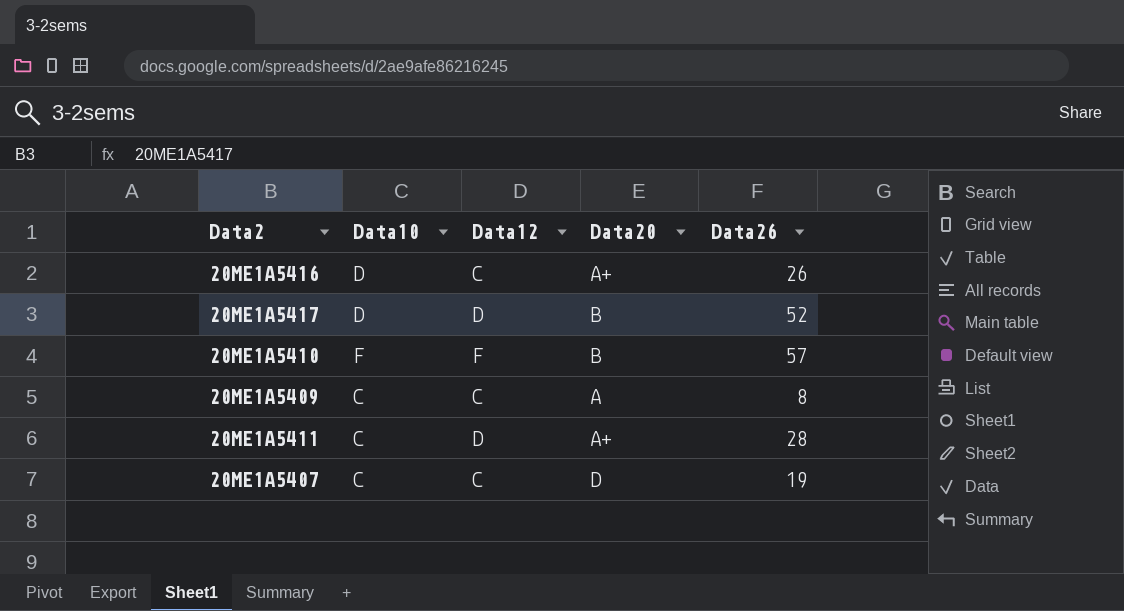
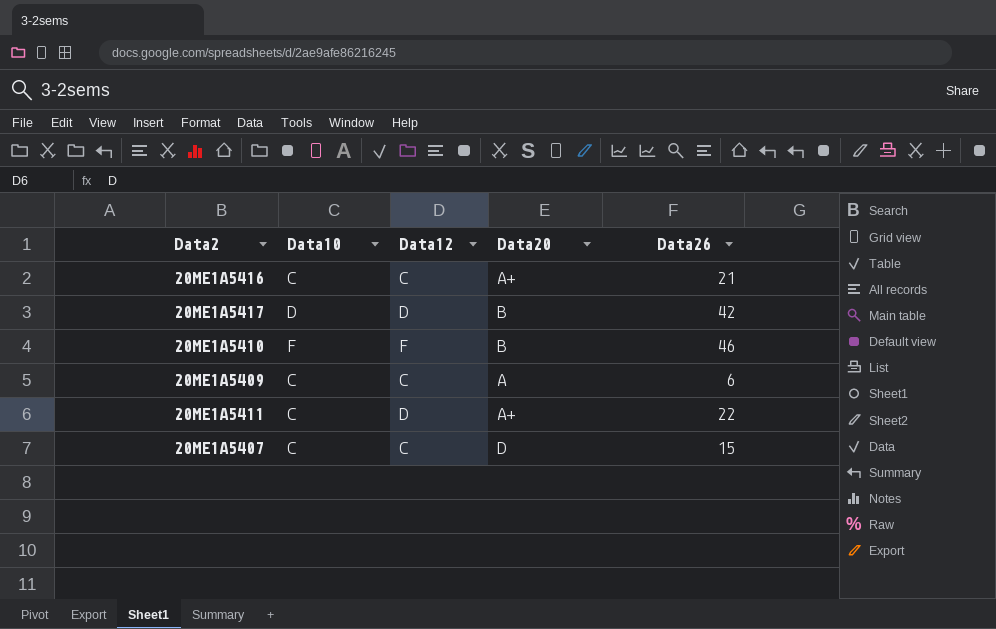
20ME1A5416 | Data10: D -> C
20ME1A5416 | Data26: 26 -> 21
20ME1A5417 | Data26: 52 -> 42
20ME1A5410 | Data26: 57 -> 46
20ME1A5409 | Data26: 8 -> 6
20ME1A5411 | Data26: 28 -> 22
20ME1A5407 | Data26: 19 -> 15

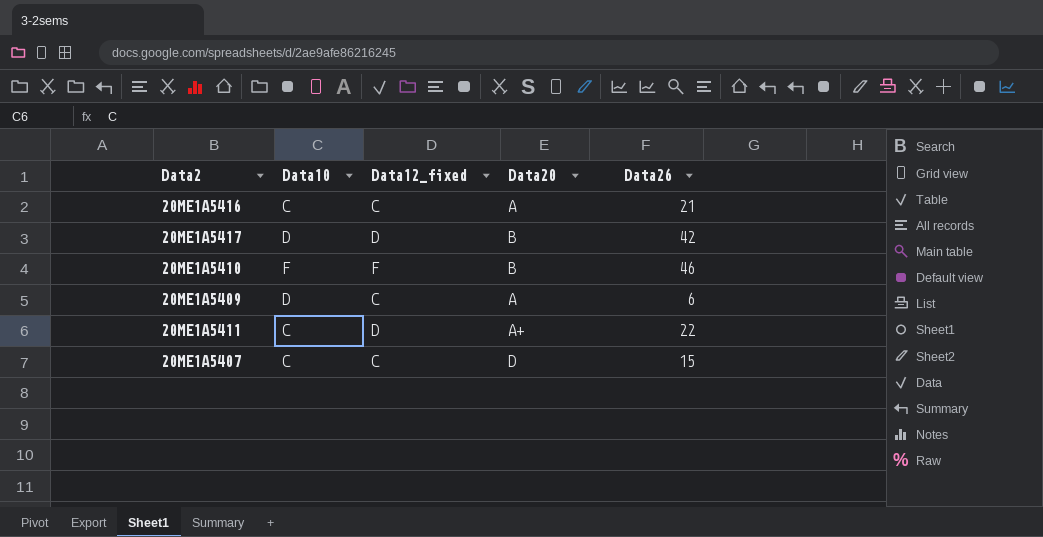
column name: Data12 -> Data12_fixed
20ME1A5416 | Data20: A+ -> A
20ME1A5409 | Data10: C -> D

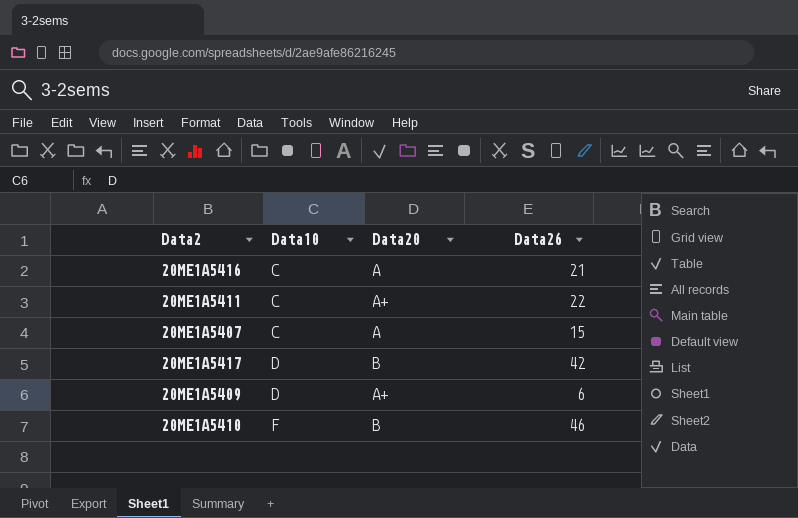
row order: none -> Data10 ascending
column Data12_fixed | position: 3 -> none
20ME1A5407 | Data20: D -> A
20ME1A5409 | Data20: A -> A+

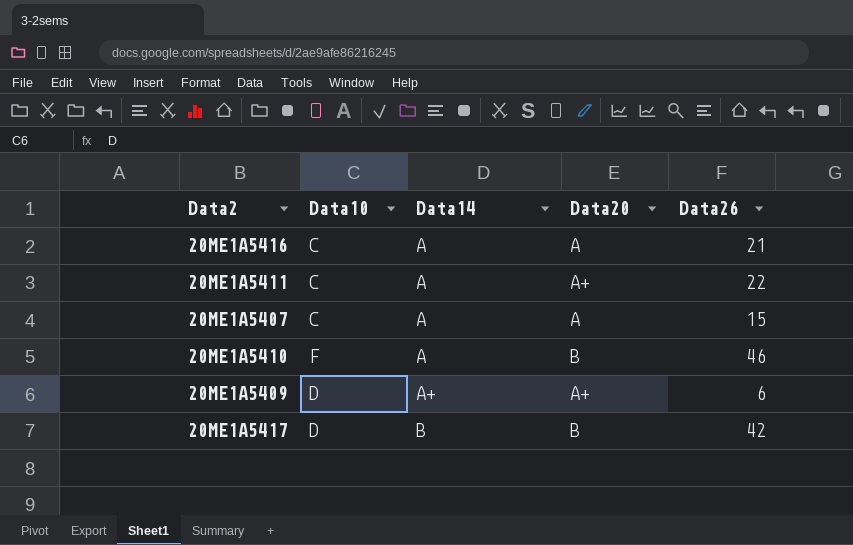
row order: Data10 ascending -> Data14 ascending
column Data14 | position: none -> 3

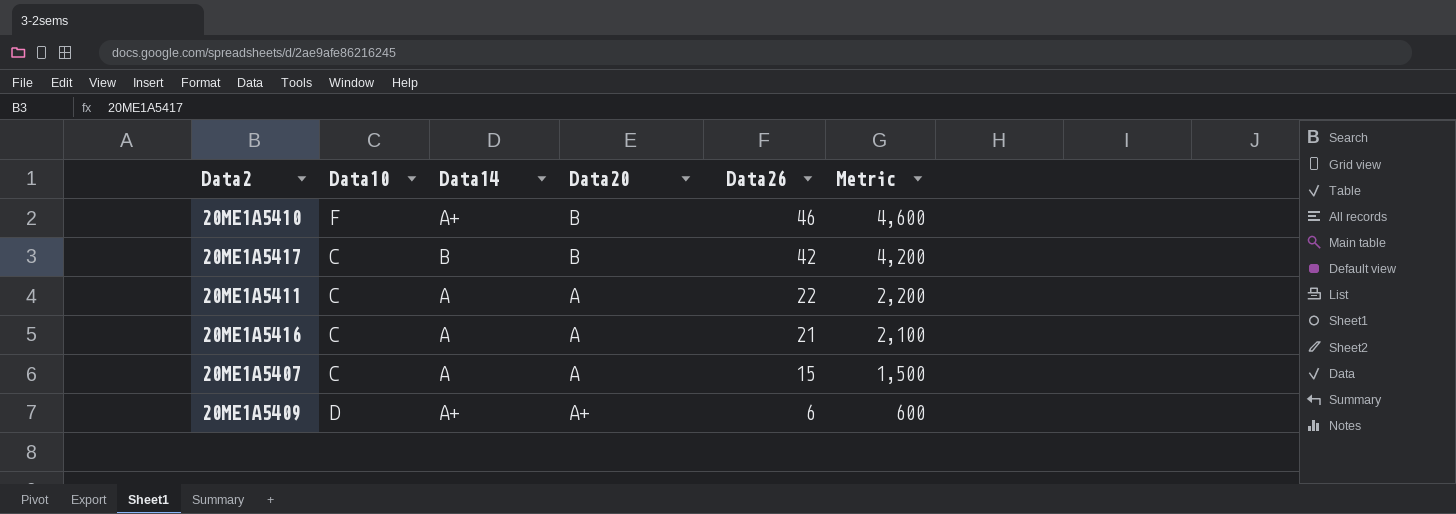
row order: Data14 ascending -> Data26 descending
column Metric | formula: none -> [Data26] * 100
20ME1A5410 | Data14: A -> A+
20ME1A5417 | Data10: D -> C
20ME1A5411 | Data20: A+ -> A

